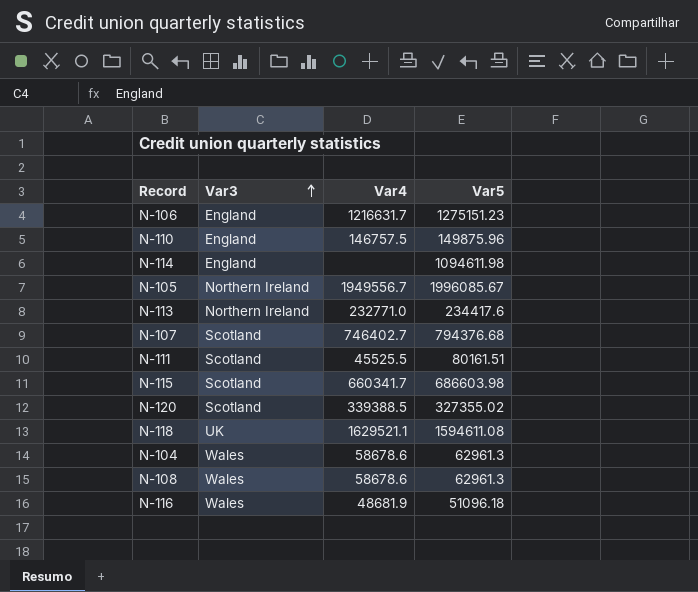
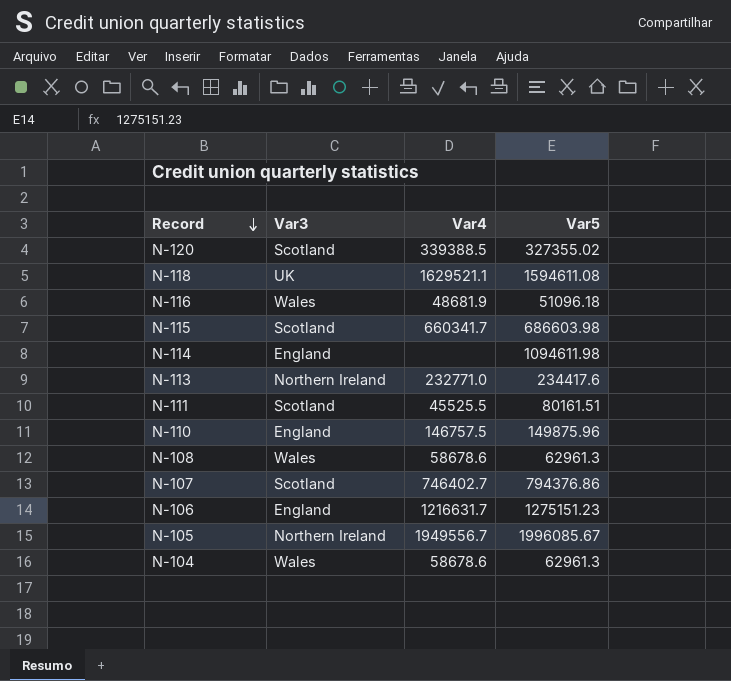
row order: Var3 ascending -> Record descending
N-107 | Var5: 794376.68 -> 794376.86

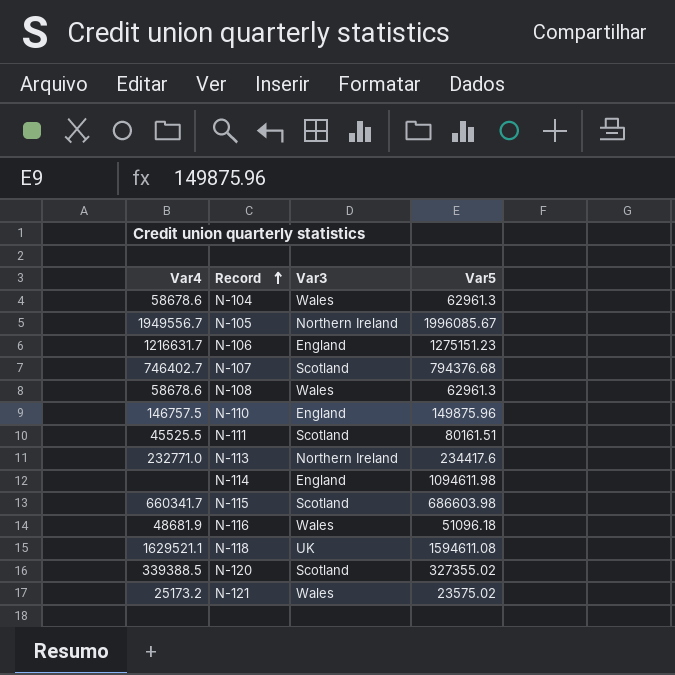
row order: Record descending -> Record ascending
column Var4 | position: 3 -> 1
N-107 | Var5: 794376.86 -> 794376.68
row N-121: none -> 25173.2 | Wales | 23575.02

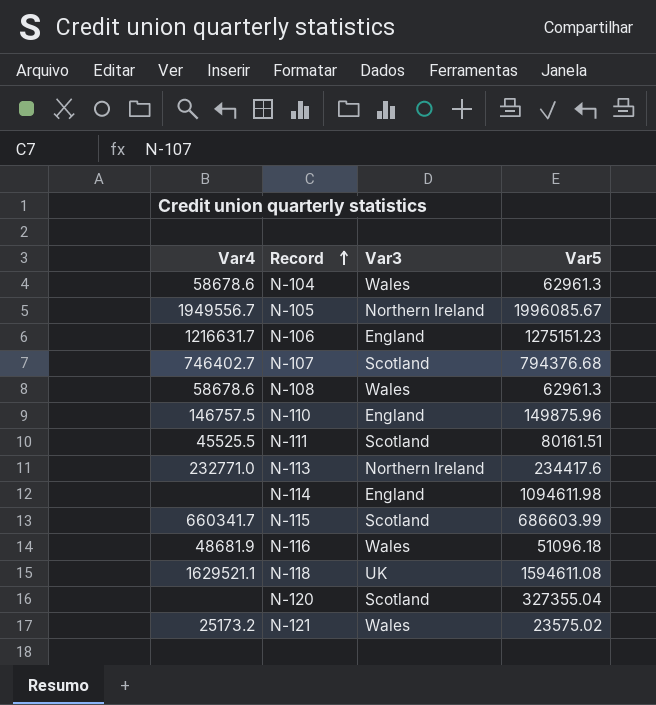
N-115 | Var5: 686603.98 -> 686603.99
N-120 | Var4: 339388.5 -> none
N-120 | Var5: 327355.02 -> 327355.04

